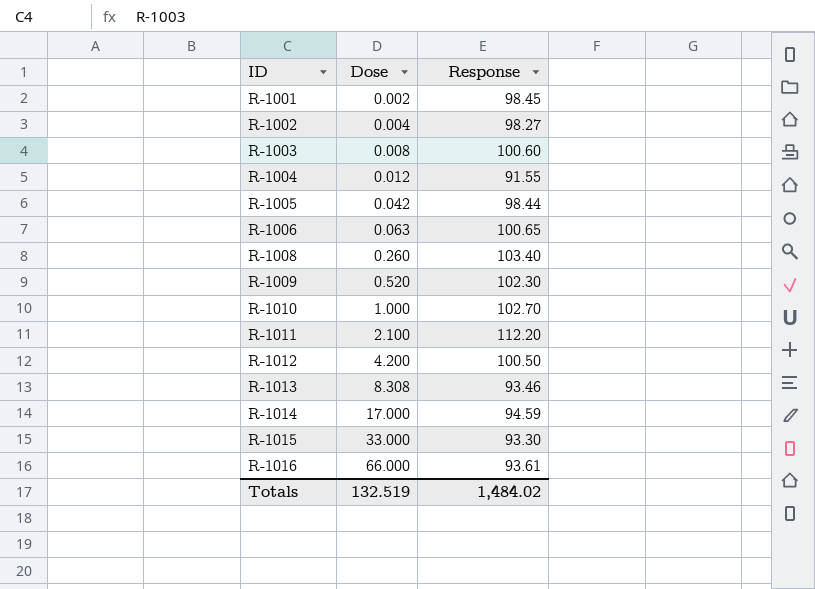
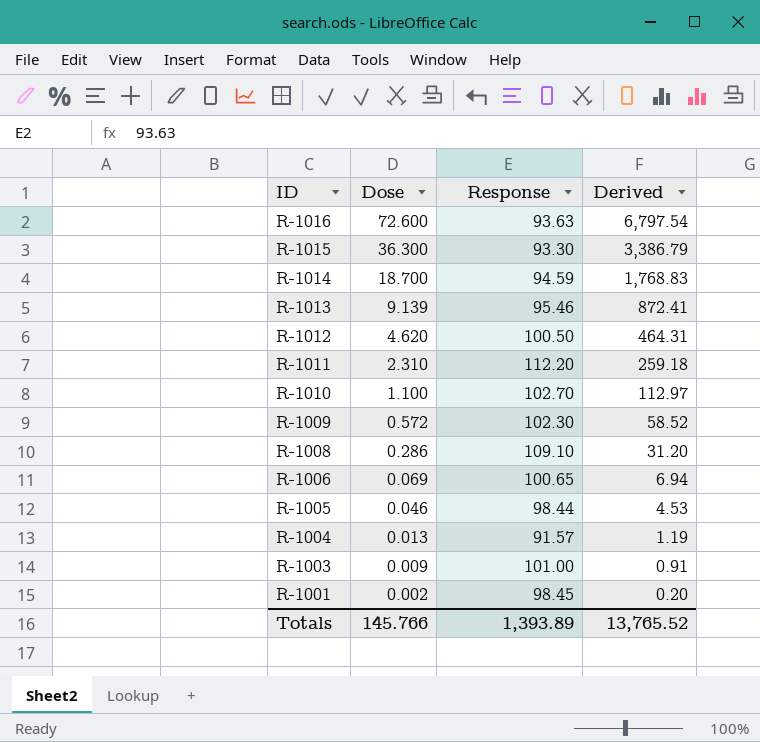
row order: ID ascending -> ID descending
column Derived | formula: none -> [Dose] * [Response]
row R-1002: 0.004 | 98.27 -> none
R-1016 | Dose: 66.000 -> 72.600
R-1016 | Response: 93.61 -> 93.63
R-1015 | Dose: 33.000 -> 36.300
R-1014 | Dose: 17.000 -> 18.700
R-1013 | Dose: 8.308 -> 9.139
R-1013 | Response: 93.46 -> 95.46
R-1012 | Dose: 4.200 -> 4.620
R-1011 | Dose: 2.100 -> 2.310
R-1010 | Dose: 1.000 -> 1.100
R-1009 | Dose: 0.520 -> 0.572
R-1008 | Dose: 0.260 -> 0.286
R-1008 | Response: 103.40 -> 109.10
R-1006 | Dose: 0.063 -> 0.069
R-1005 | Dose: 0.042 -> 0.046
R-1004 | Dose: 0.012 -> 0.013
R-1004 | Response: 91.55 -> 91.57
R-1003 | Dose: 0.008 -> 0.009
R-1003 | Response: 100.60 -> 101.00
Totals | Dose: 132.519 -> 145.766
Totals | Response: 1,484.02 -> 1,393.89

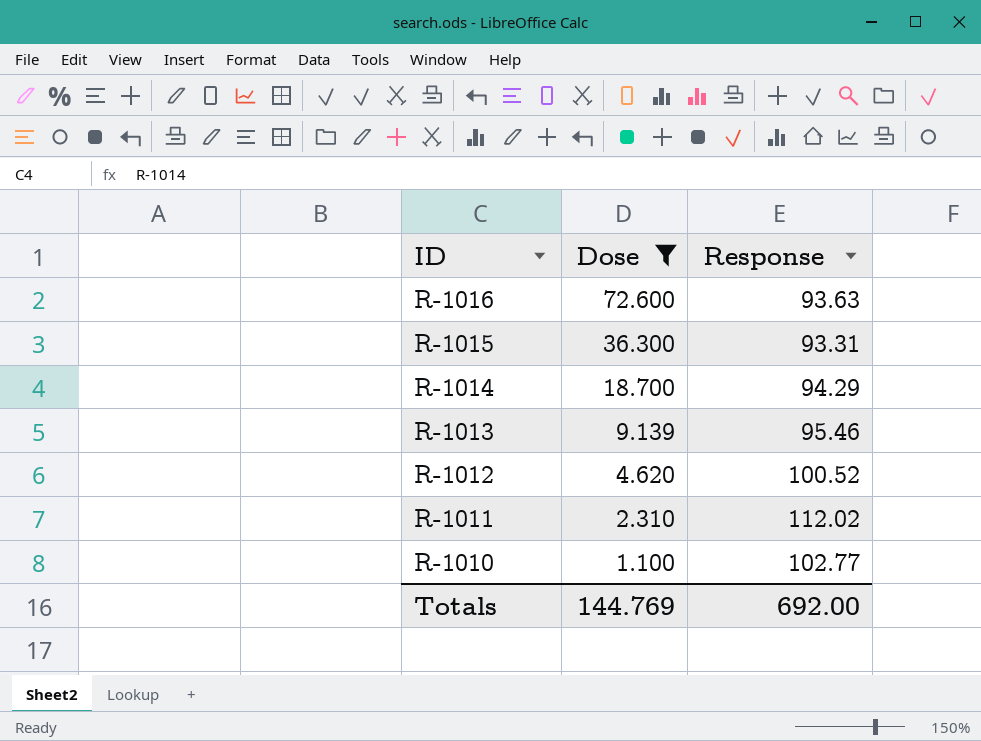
filter: none -> Dose >= 1.100
column Derived | formula: [Dose] * [Response] -> none
R-1015 | Response: 93.30 -> 93.31
R-1014 | Response: 94.59 -> 94.29
R-1012 | Response: 100.50 -> 100.52
R-1011 | Response: 112.20 -> 112.02
R-1010 | Response: 102.70 -> 102.77
Totals | Dose: 145.766 -> 144.769
Totals | Response: 1,393.89 -> 692.00

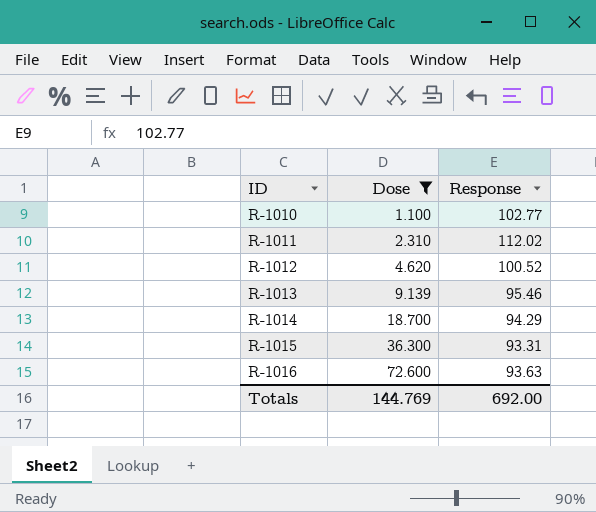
row order: ID descending -> ID ascending

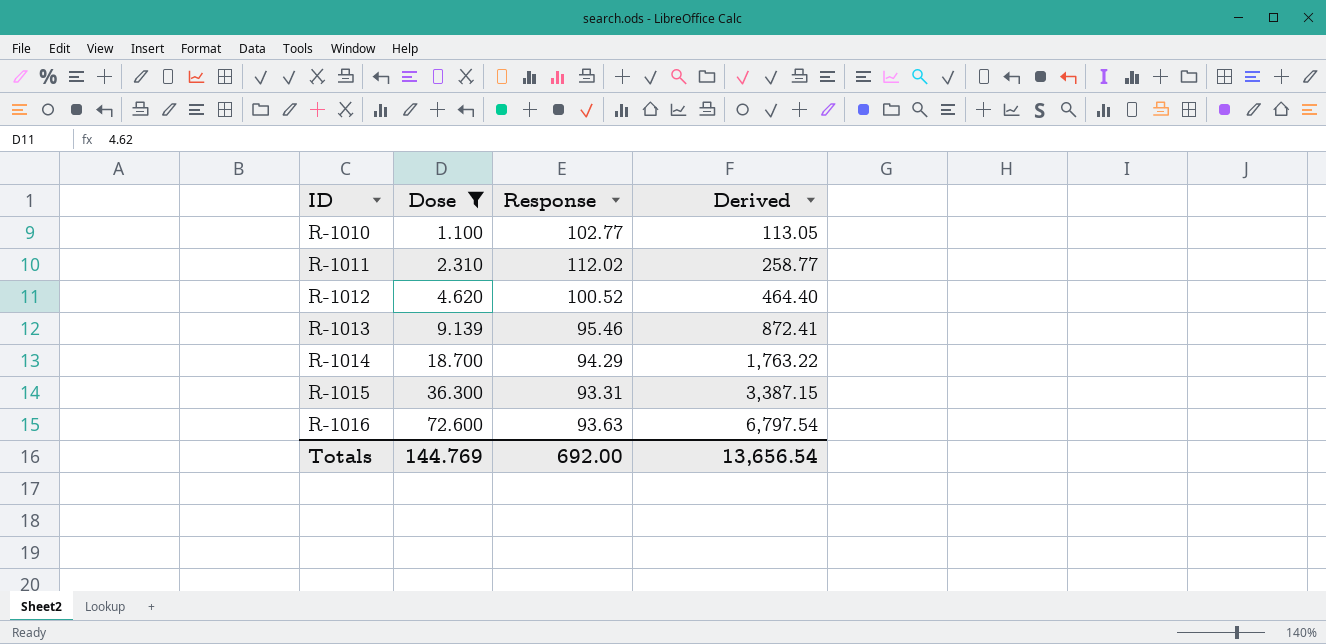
column Derived | formula: none -> [Dose] * [Response]

